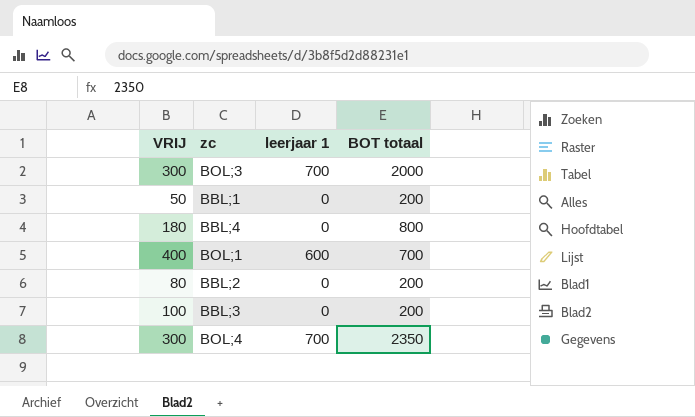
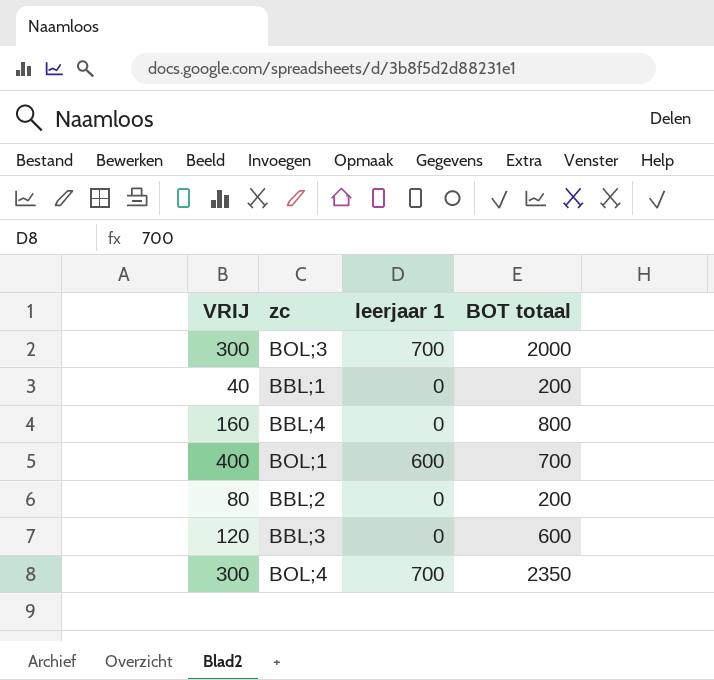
BBL;1 | VRIJ: 50 -> 40
BBL;4 | VRIJ: 180 -> 160
BBL;3 | VRIJ: 100 -> 120
BBL;3 | BOT totaal: 200 -> 600

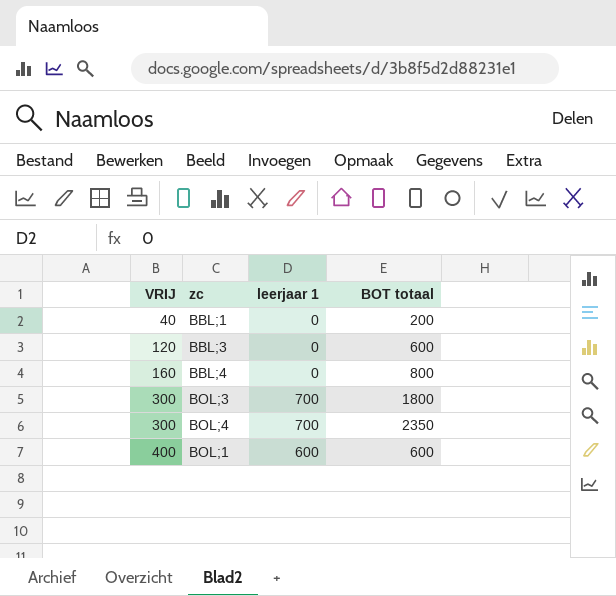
row order: none -> VRIJ ascending
row BBL;2: 80 | 0 | 200 -> none
BOL;3 | BOT totaal: 2000 -> 1800
BOL;1 | BOT totaal: 700 -> 600

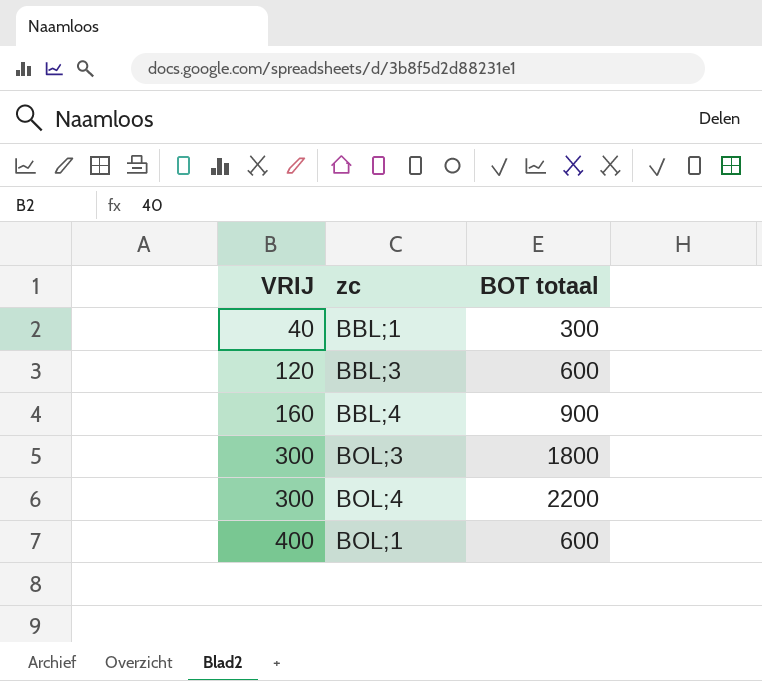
column leerjaar 1 | position: 3 -> none
BBL;1 | BOT totaal: 200 -> 300
BBL;4 | BOT totaal: 800 -> 900
BOL;4 | BOT totaal: 2350 -> 2200

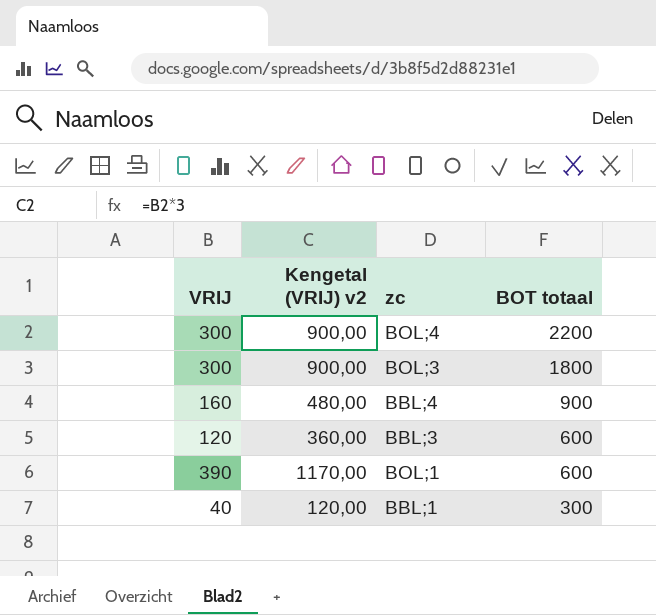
row order: VRIJ ascending -> BOT totaal descending
column Kengetal (VRIJ) v2 | formula: none -> [VRIJ] * 3
BOL;1 | VRIJ: 400 -> 390

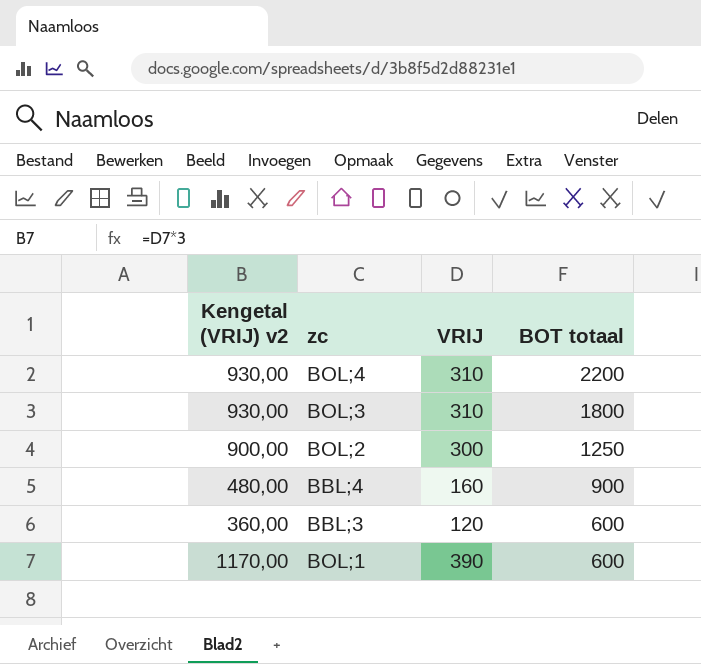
column VRIJ | position: 1 -> 3
row BBL;1: 40 | 120,00 | 300 -> none
BOL;4 | Kengetal (VRIJ) v2: 900,00 -> 930,00
BOL;4 | VRIJ: 300 -> 310
BOL;3 | Kengetal (VRIJ) v2: 900,00 -> 930,00
BOL;3 | VRIJ: 300 -> 310
row BOL;2: none -> 900,00 | 300 | 1250

